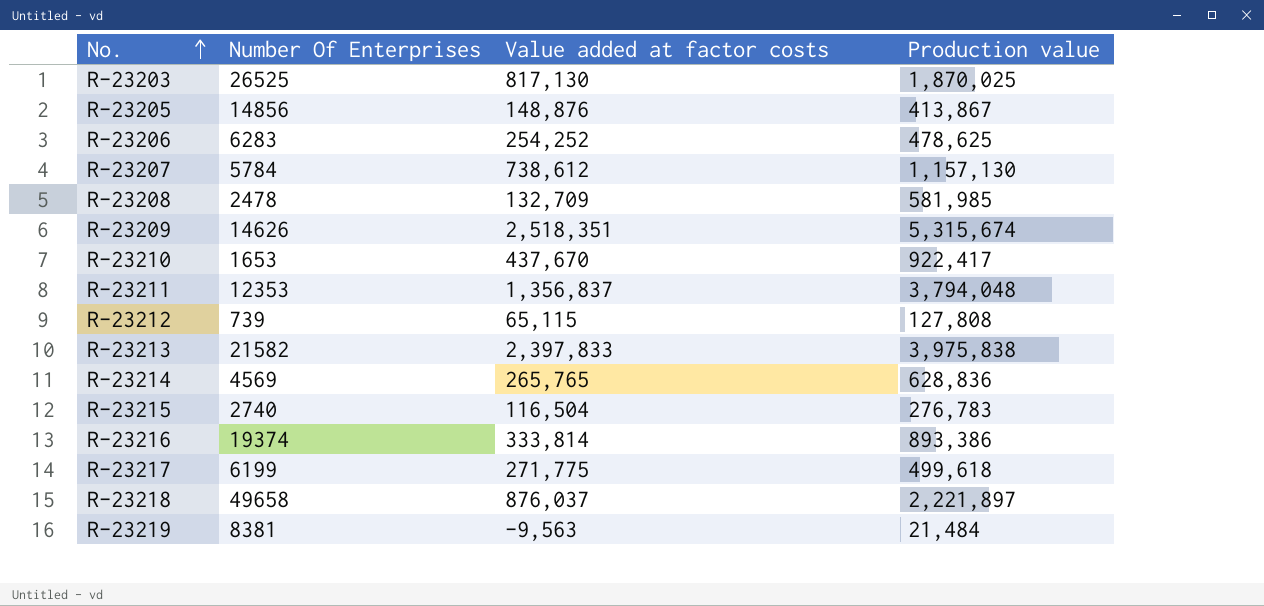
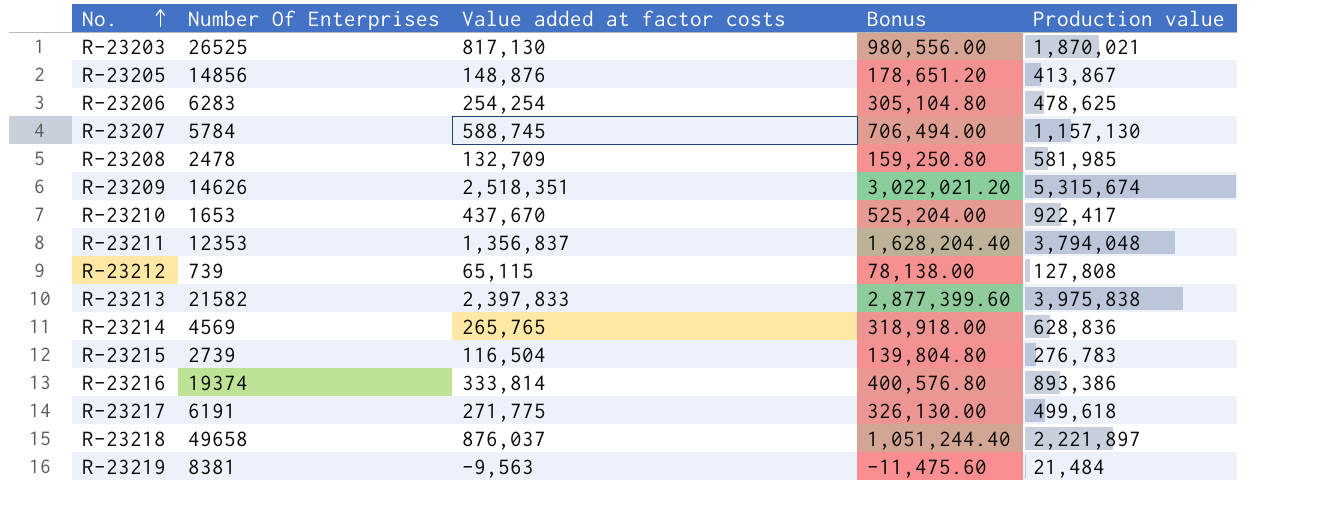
column Bonus | formula: none -> [Value added at factor costs] * 1.2
R-23203 | Production value: 1,870,025 -> 1,870,021
R-23206 | Value added at factor costs: 254,252 -> 254,254
R-23207 | Value added at factor costs: 738,612 -> 588,745
R-23215 | Number Of Enterprises: 2740 -> 2739
R-23217 | Number Of Enterprises: 6199 -> 6191

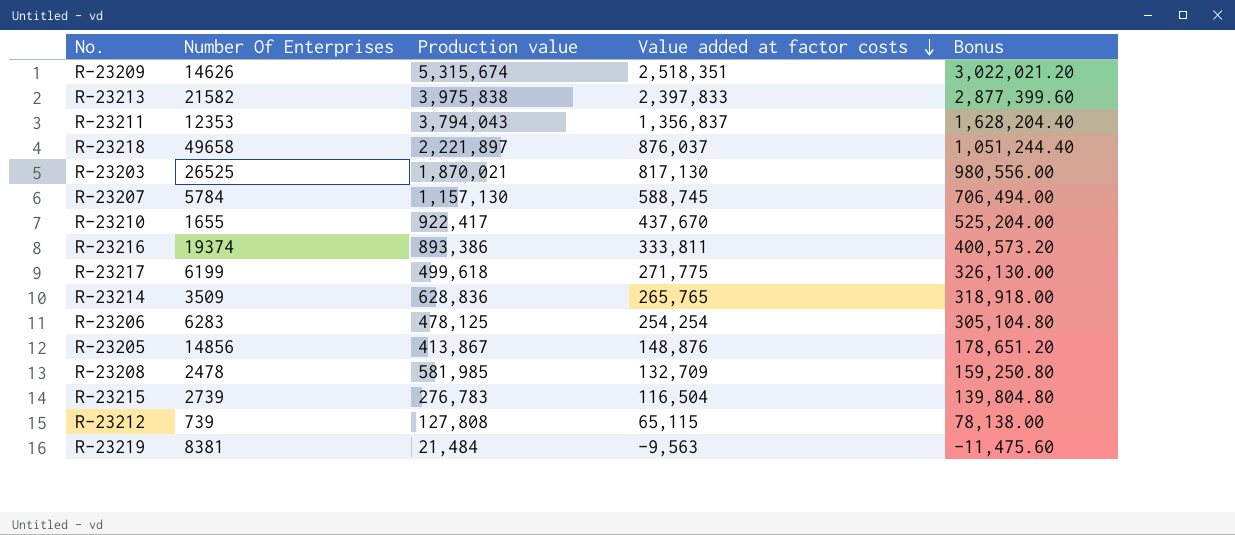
row order: No. ascending -> Value added at factor costs descending
column Production value | position: 5 -> 3
R-23211 | Production value: 3,794,048 -> 3,794,043
R-23210 | Number Of Enterprises: 1653 -> 1655
R-23216 | Value added at factor costs: 333,814 -> 333,811
R-23216 | Bonus: 400,576.80 -> 400,573.20
R-23217 | Number Of Enterprises: 6191 -> 6199
R-23214 | Number Of Enterprises: 4569 -> 3509
R-23206 | Production value: 478,625 -> 478,125

